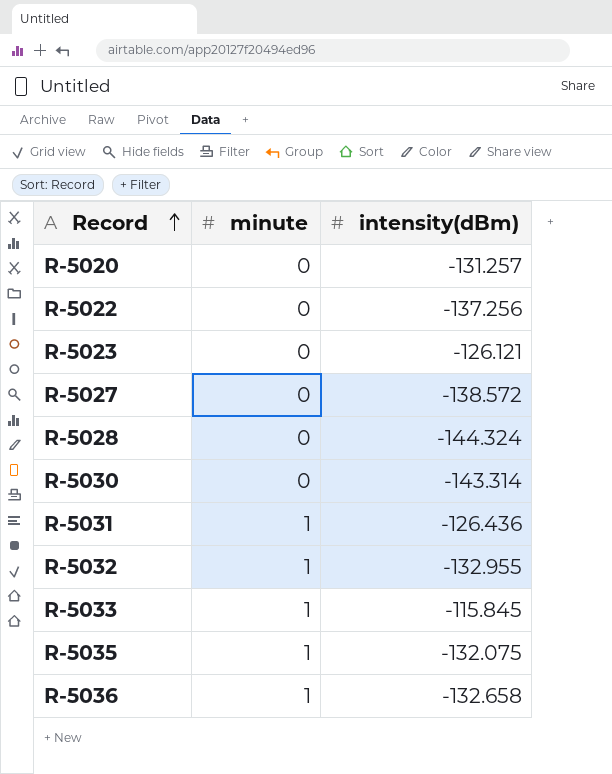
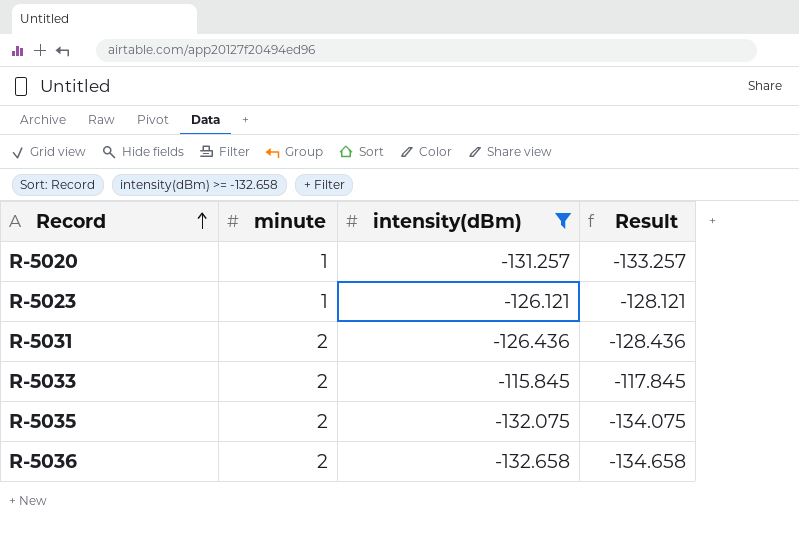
filter: none -> intensity(dBm) >= -132.658
column Result | formula: none -> [intensity(dBm)] - 2
R-5020 | minute: 0 -> 1
R-5023 | minute: 0 -> 1
R-5031 | minute: 1 -> 2
R-5033 | minute: 1 -> 2
R-5035 | minute: 1 -> 2
R-5036 | minute: 1 -> 2

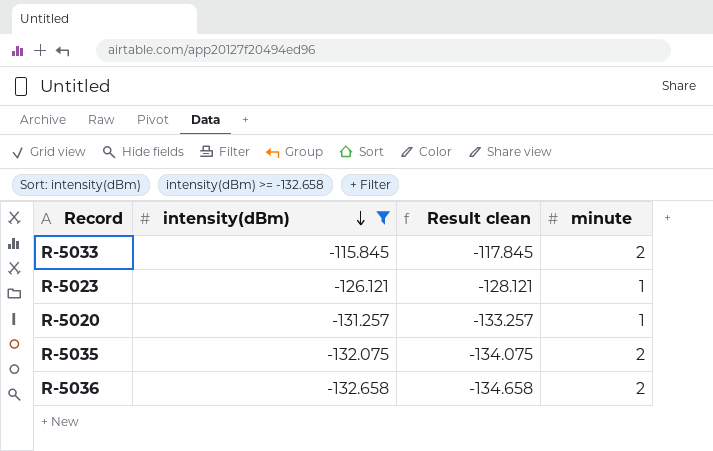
row order: Record ascending -> intensity(dBm) descending
column name: Result -> Result clean
column minute | position: 2 -> 4
row R-5031: 2 | -126.436 | -128.436 -> none

